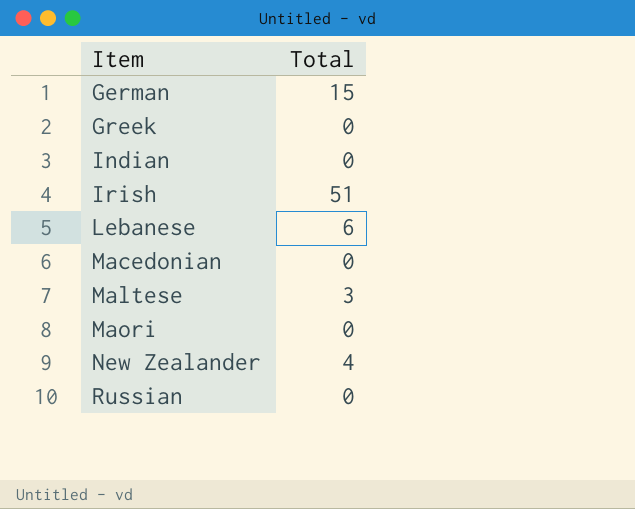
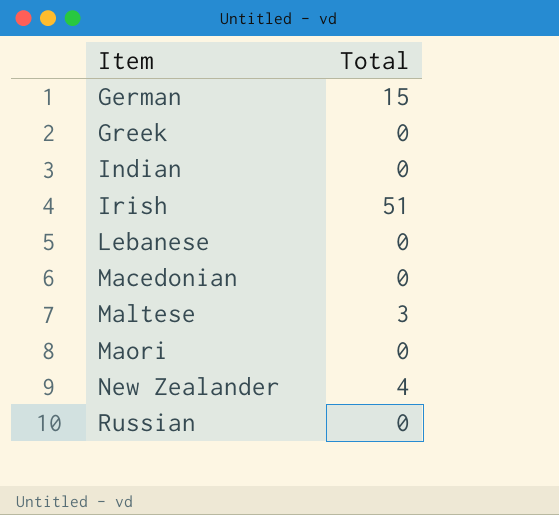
Lebanese | Total: 6 -> 0

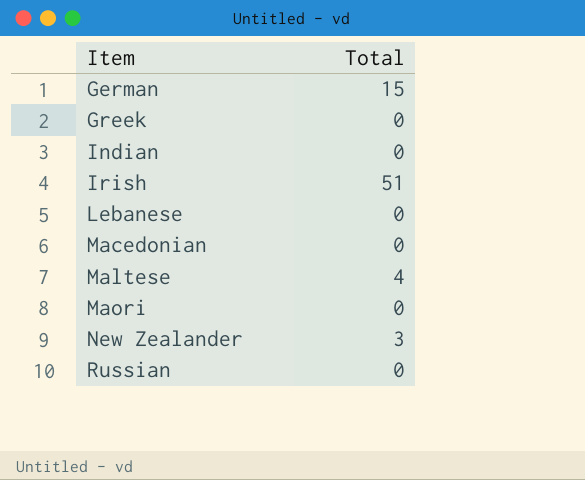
Maltese | Total: 3 -> 4
New Zealander | Total: 4 -> 3

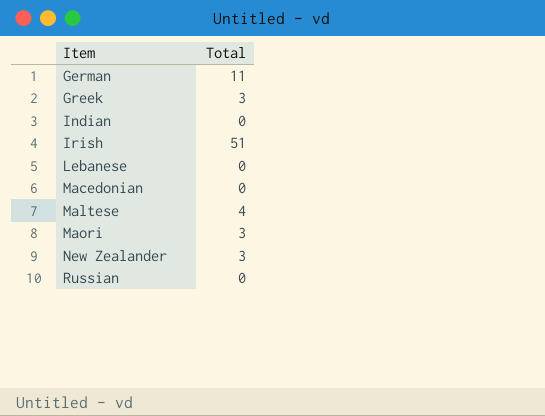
German | Total: 15 -> 11
Greek | Total: 0 -> 3
Maori | Total: 0 -> 3

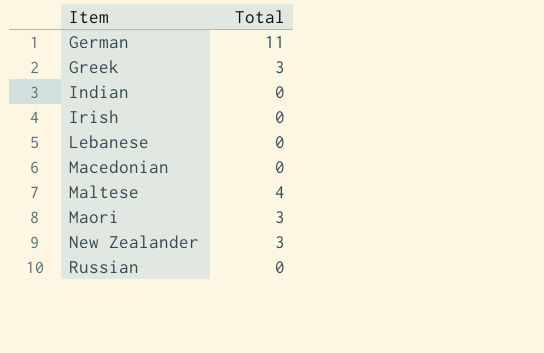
Irish | Total: 51 -> 0

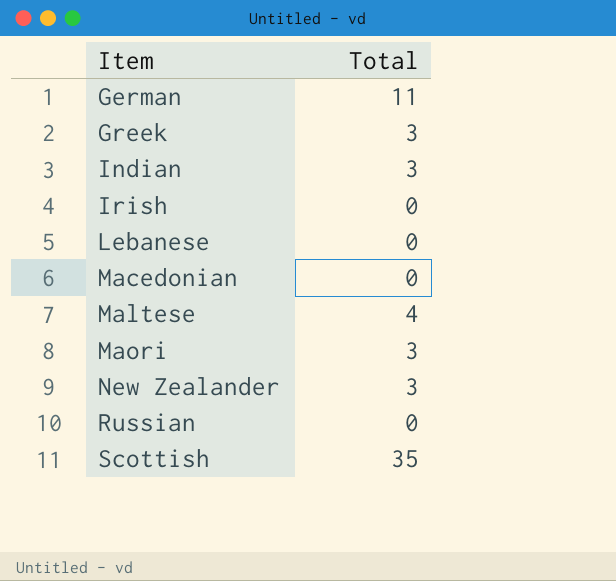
Indian | Total: 0 -> 3
row Scottish: none -> 35

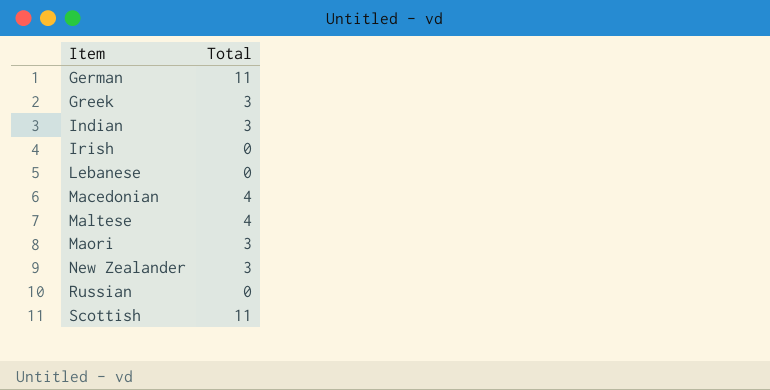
Macedonian | Total: 0 -> 4
Scottish | Total: 35 -> 11

